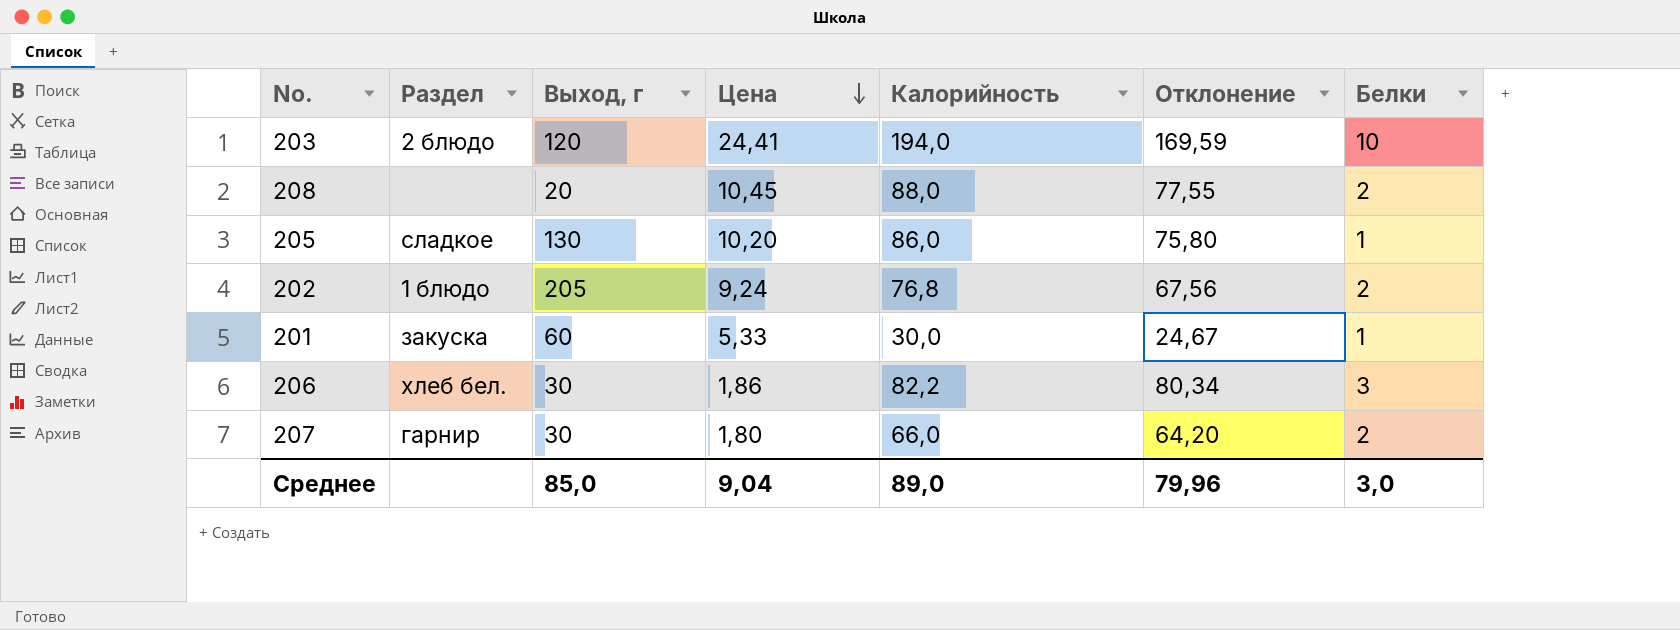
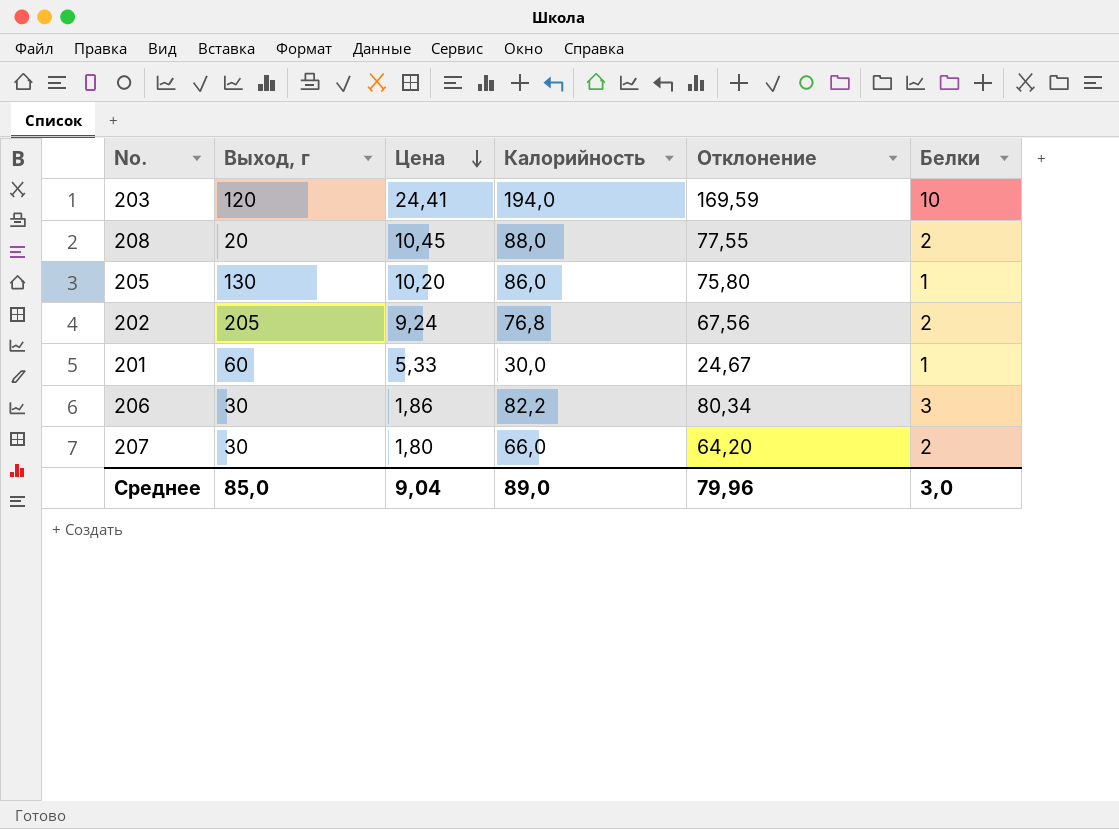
column Раздел | position: 2 -> none

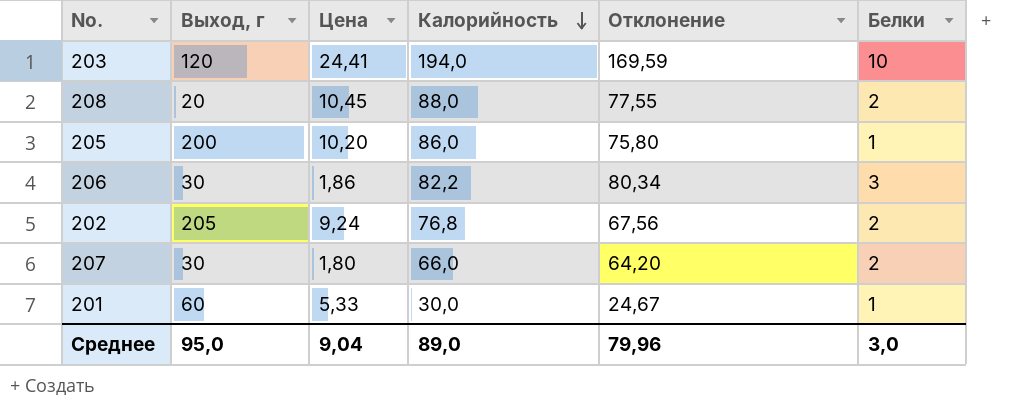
row order: Цена descending -> Калорийность descending
205 | Выход, г: 130 -> 200
Среднее | Выход, г: 85,0 -> 95,0

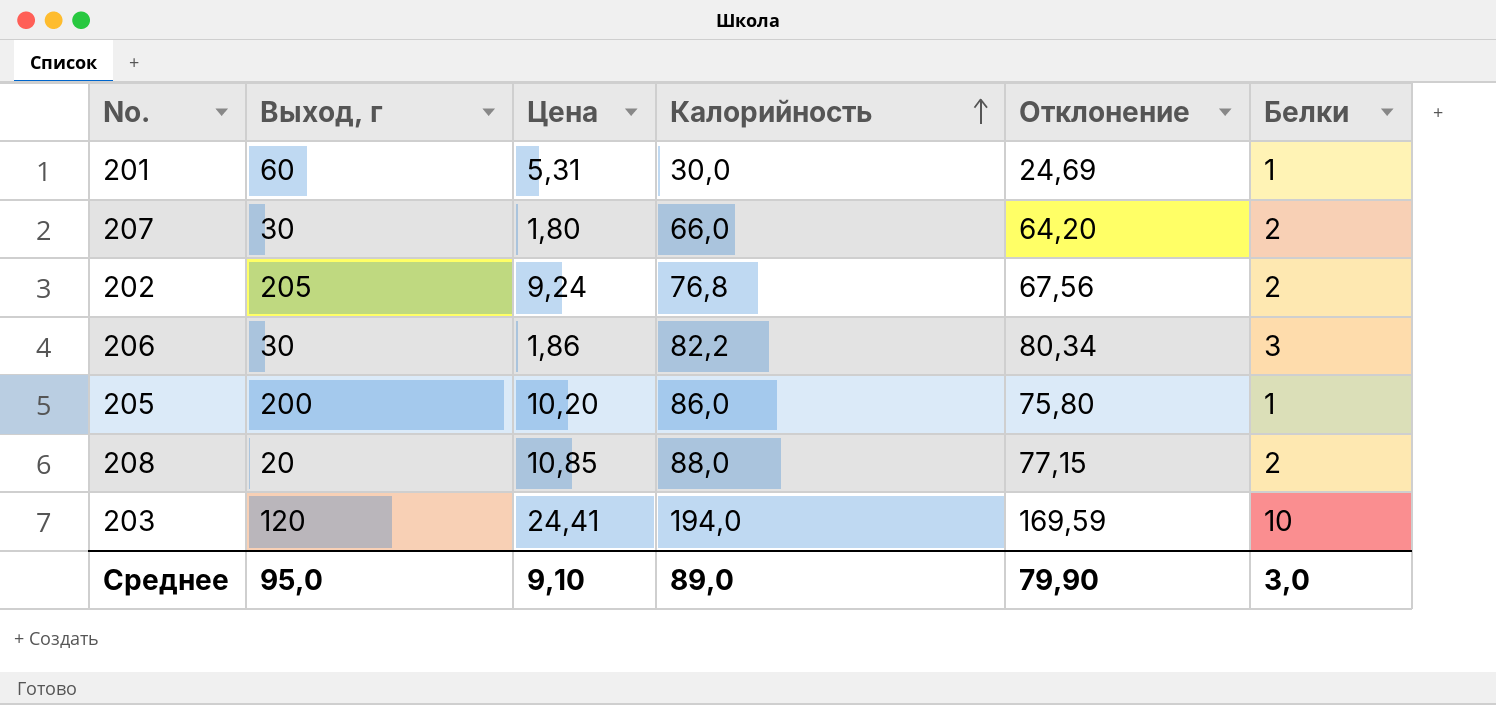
row order: Калорийность descending -> Калорийность ascending
201 | Цена: 5,33 -> 5,31
201 | Отклонение: 24,67 -> 24,69
208 | Цена: 10,45 -> 10,85
208 | Отклонение: 77,55 -> 77,15
Среднее | Цена: 9,04 -> 9,10
Среднее | Отклонение: 79,96 -> 79,90

